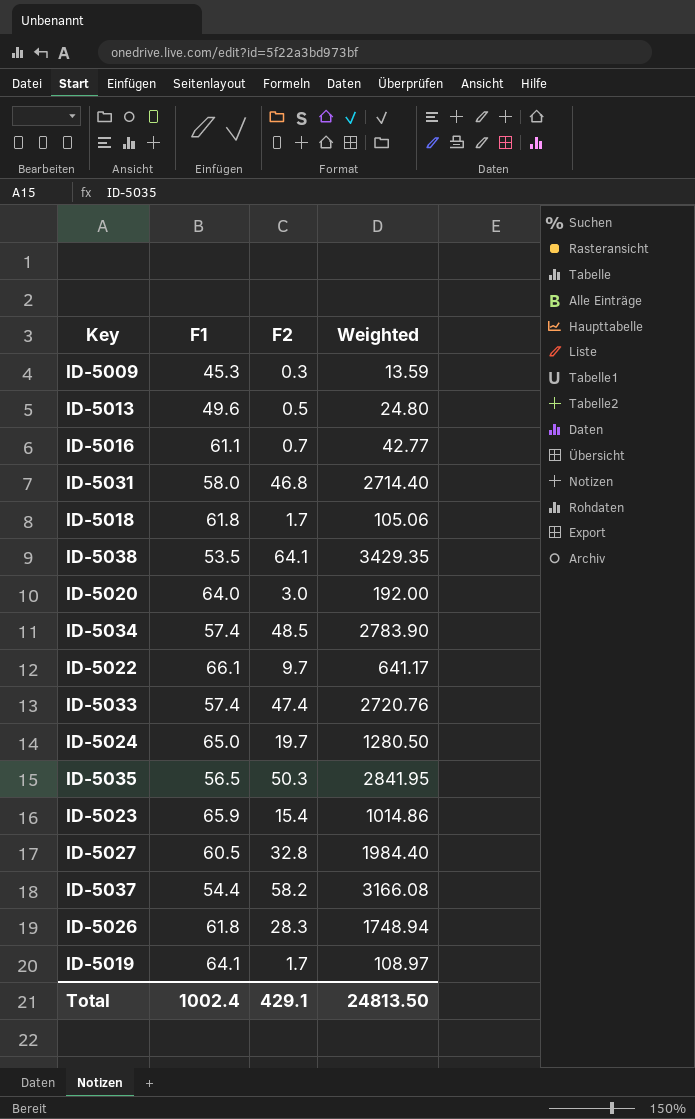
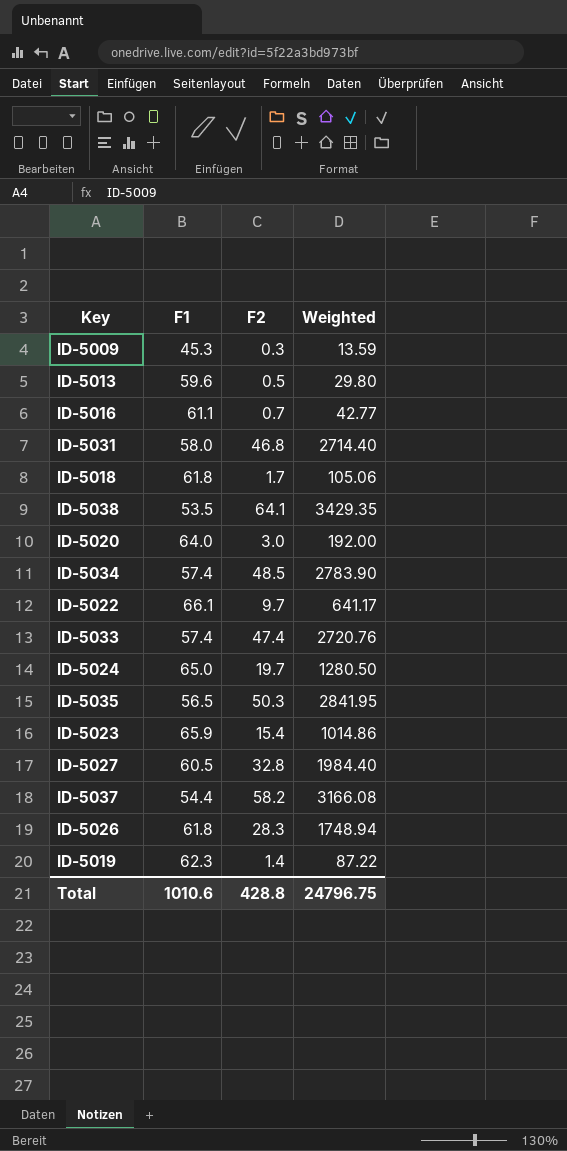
ID-5013 | F1: 49.6 -> 59.6
ID-5013 | Weighted: 24.80 -> 29.80
ID-5019 | F1: 64.1 -> 62.3
ID-5019 | F2: 1.7 -> 1.4
ID-5019 | Weighted: 108.97 -> 87.22
Total | F1: 1002.4 -> 1010.6
Total | F2: 429.1 -> 428.8
Total | Weighted: 24813.50 -> 24796.75

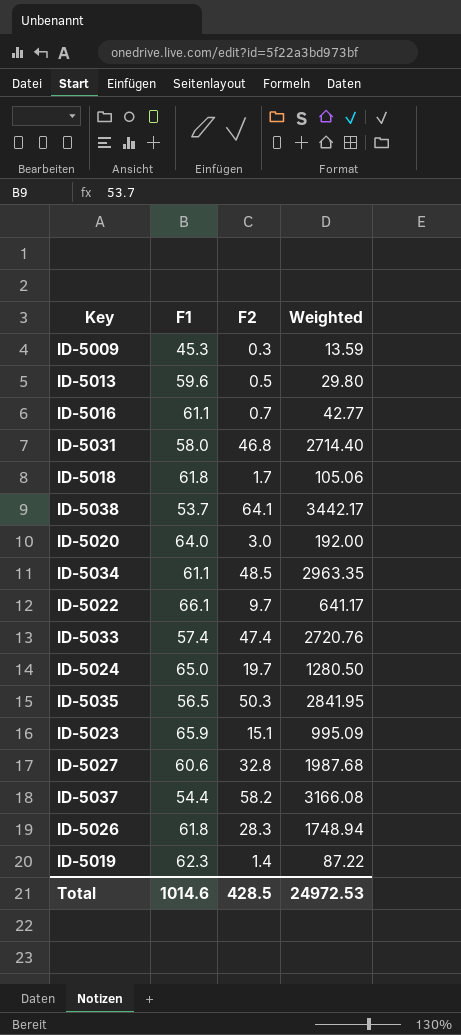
ID-5038 | F1: 53.5 -> 53.7
ID-5038 | Weighted: 3429.35 -> 3442.17
ID-5034 | F1: 57.4 -> 61.1
ID-5034 | Weighted: 2783.90 -> 2963.35
ID-5023 | F2: 15.4 -> 15.1
ID-5023 | Weighted: 1014.86 -> 995.09
ID-5027 | F1: 60.5 -> 60.6
ID-5027 | Weighted: 1984.40 -> 1987.68
Total | F1: 1010.6 -> 1014.6
Total | F2: 428.8 -> 428.5
Total | Weighted: 24796.75 -> 24972.53

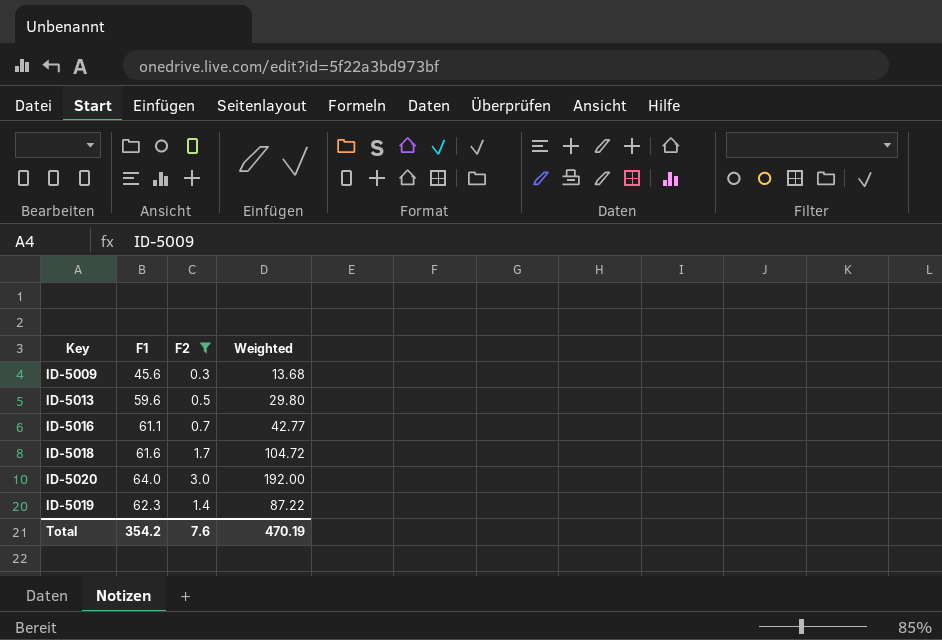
filter: none -> F2 <= 3.0
ID-5009 | F1: 45.3 -> 45.6
ID-5009 | Weighted: 13.59 -> 13.68
ID-5018 | F1: 61.8 -> 61.6
ID-5018 | Weighted: 105.06 -> 104.72
Total | F1: 1014.6 -> 354.2
Total | F2: 428.5 -> 7.6
Total | Weighted: 24972.53 -> 470.19

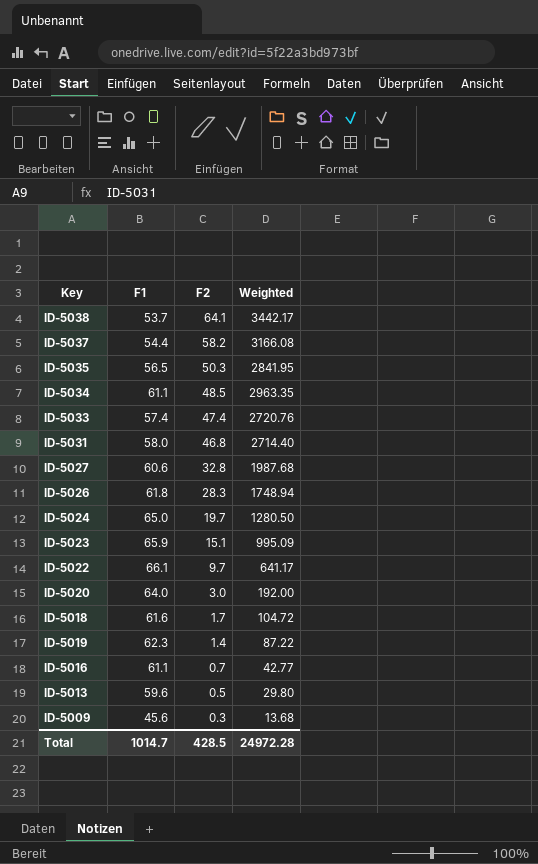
filter: F2 <= 3.0 -> none
row order: none -> F2 descending
Total | F1: 354.2 -> 1014.7
Total | F2: 7.6 -> 428.5
Total | Weighted: 470.19 -> 24972.28

